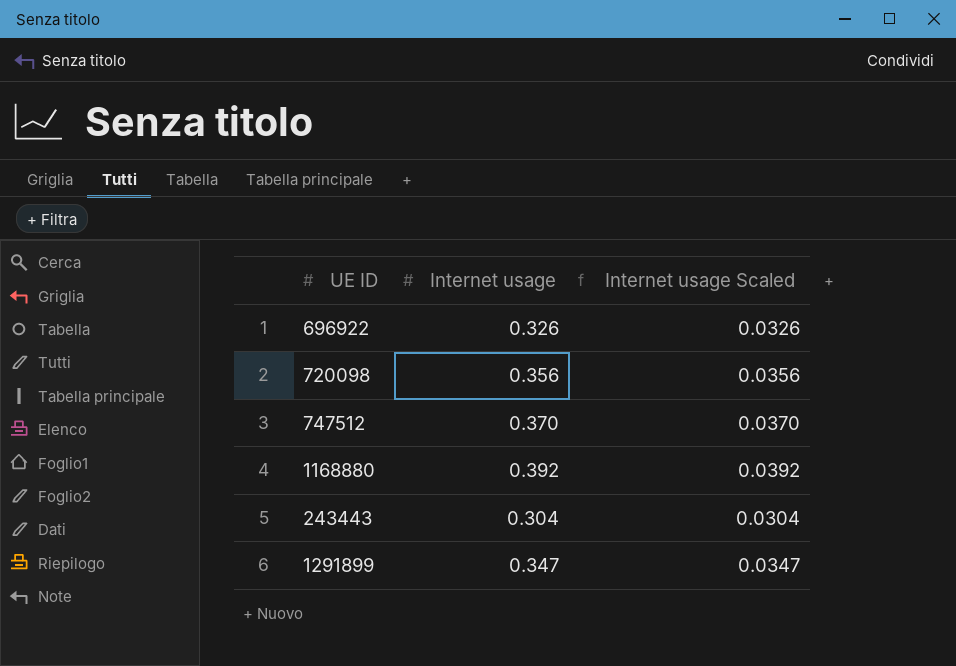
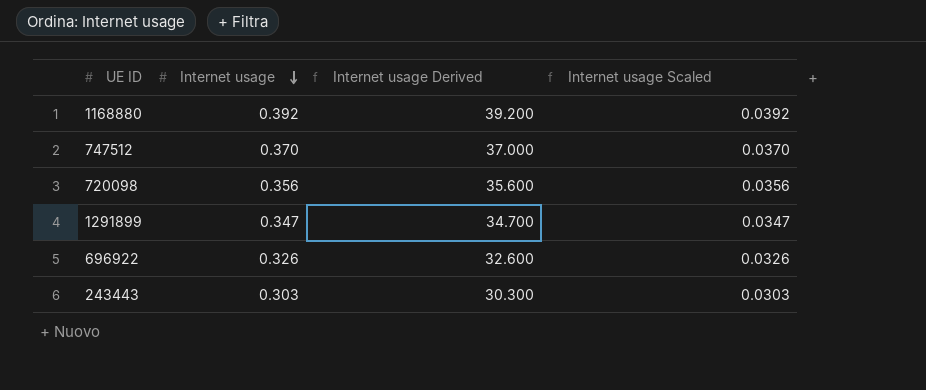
row order: none -> Internet usage descending
column Internet usage Derived | formula: none -> [Internet usage] * 100
243443 | Internet usage: 0.304 -> 0.303
243443 | Internet usage Scaled: 0.0304 -> 0.0303

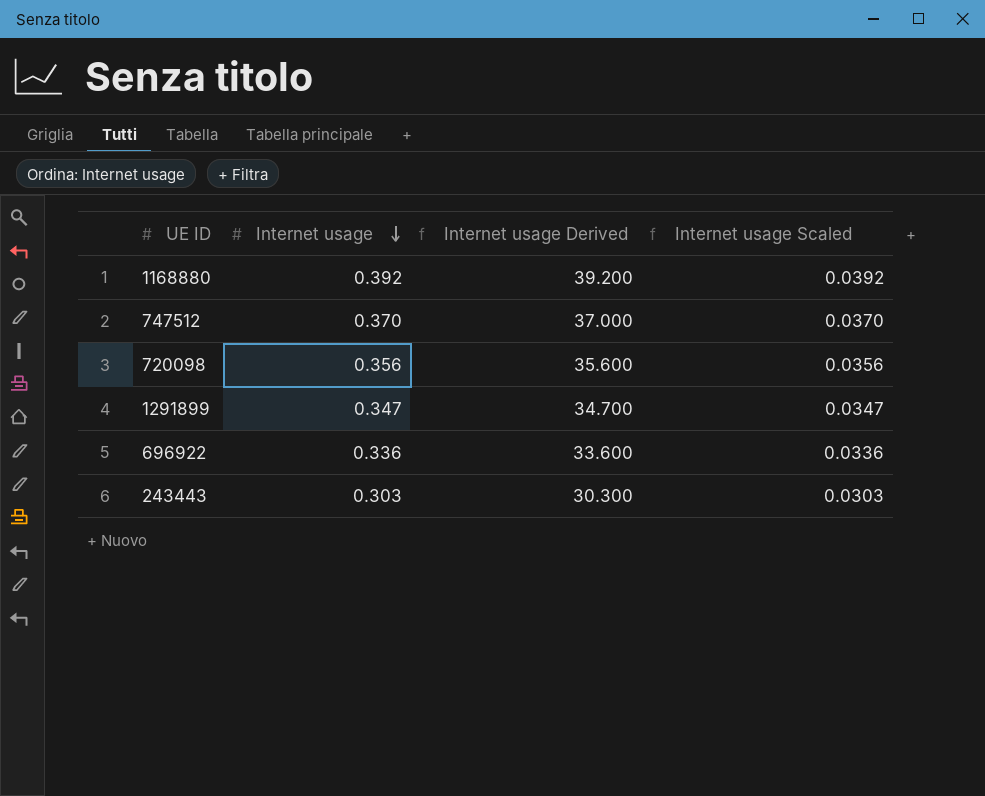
696922 | Internet usage: 0.326 -> 0.336
696922 | Internet usage Derived: 32.600 -> 33.600
696922 | Internet usage Scaled: 0.0326 -> 0.0336

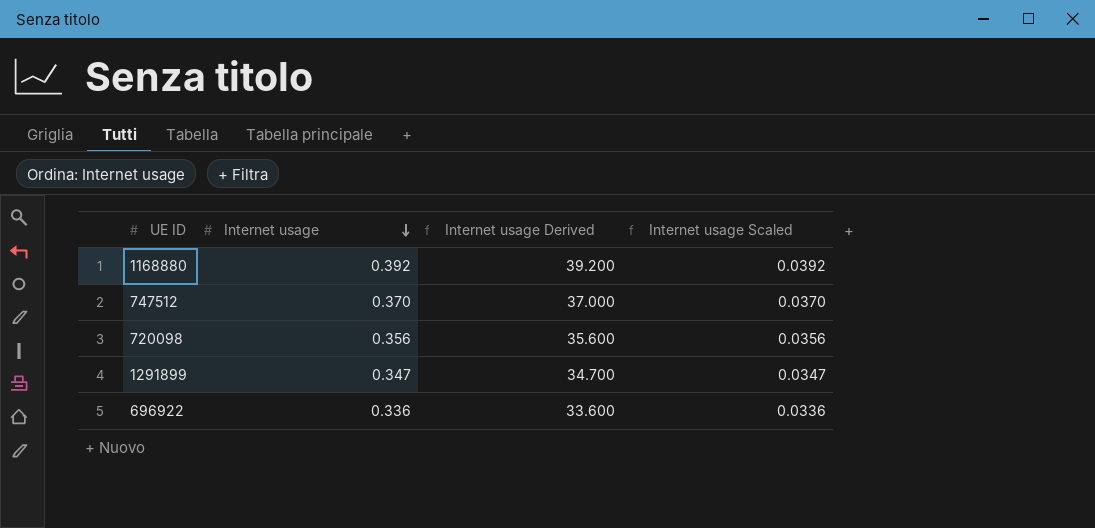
row 243443: 0.303 | 30.300 | 0.0303 -> none

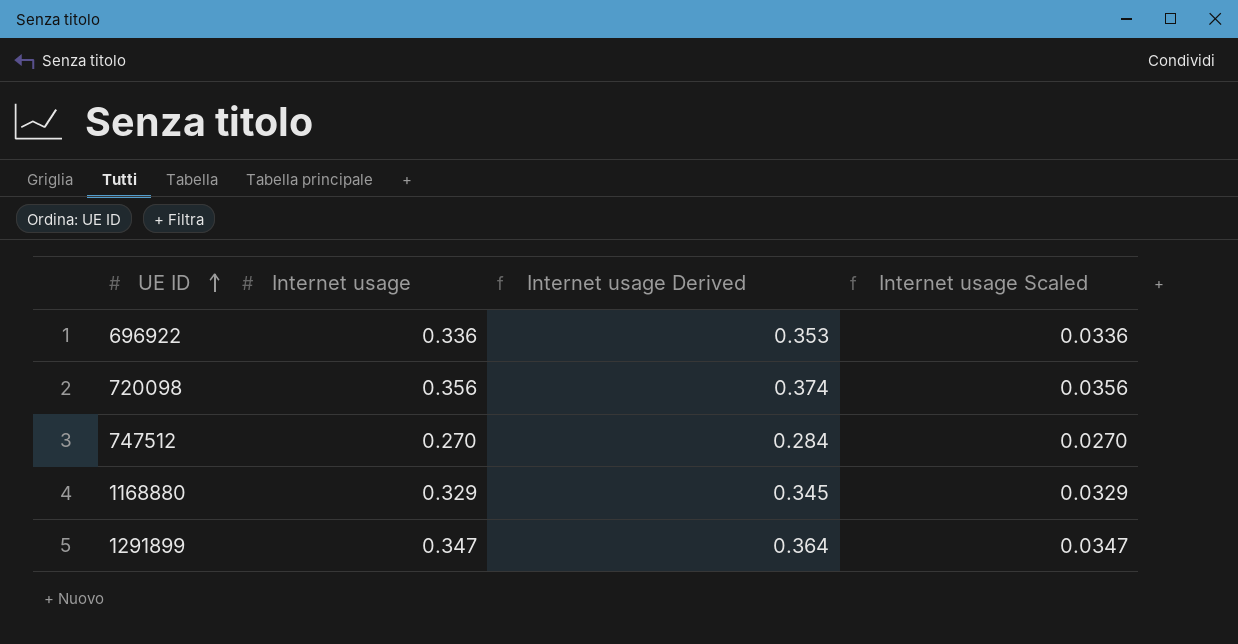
row order: Internet usage descending -> UE ID ascending
column Internet usage Derived | formula: [Internet usage] * 100 -> [Internet usage] * 1.05
747512 | Internet usage: 0.370 -> 0.270
747512 | Internet usage Scaled: 0.0370 -> 0.0270
1168880 | Internet usage: 0.392 -> 0.329
1168880 | Internet usage Scaled: 0.0392 -> 0.0329

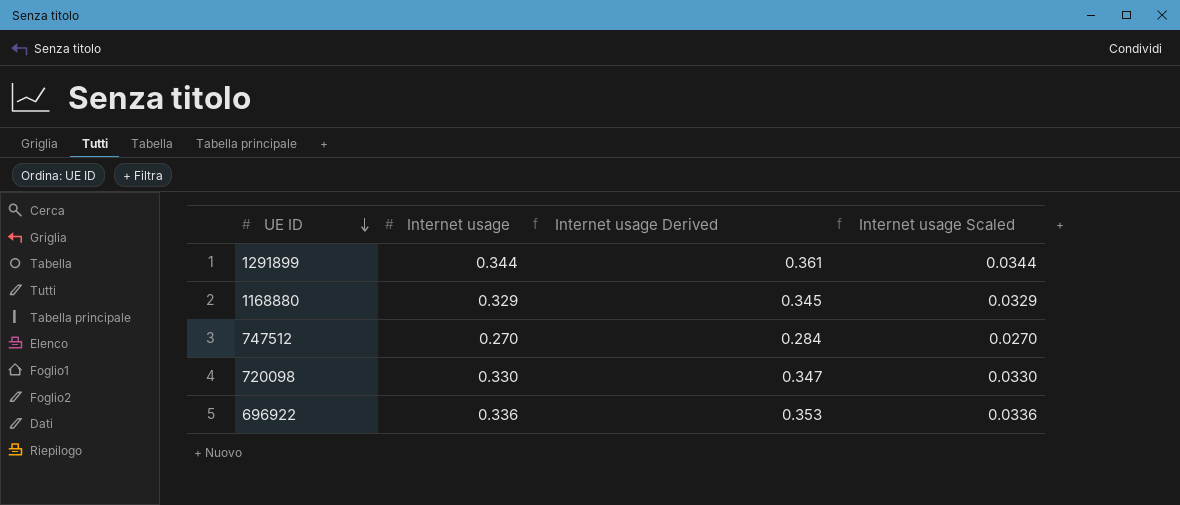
row order: UE ID ascending -> UE ID descending
1291899 | Internet usage: 0.347 -> 0.344
1291899 | Internet usage Derived: 0.364 -> 0.361
1291899 | Internet usage Scaled: 0.0347 -> 0.0344
720098 | Internet usage: 0.356 -> 0.330
720098 | Internet usage Derived: 0.374 -> 0.347
720098 | Internet usage Scaled: 0.0356 -> 0.0330

